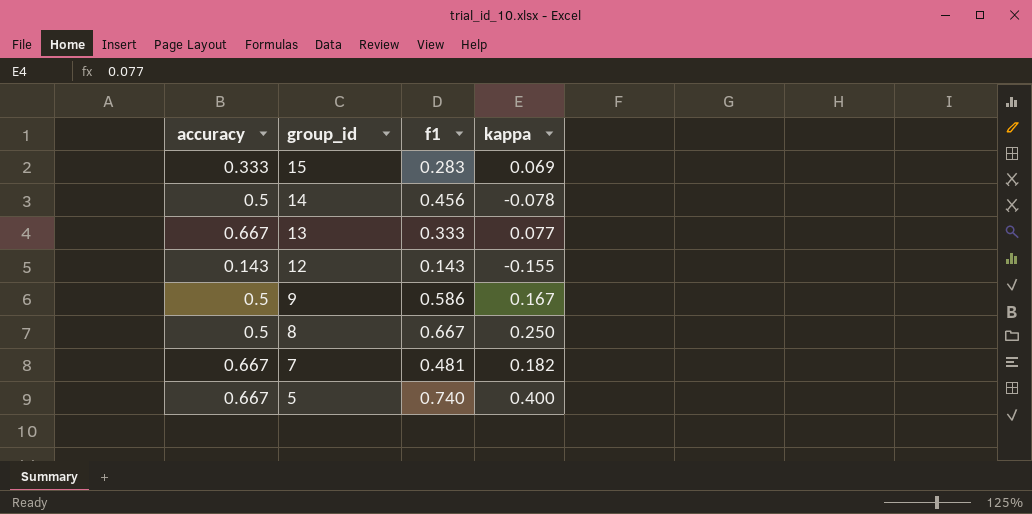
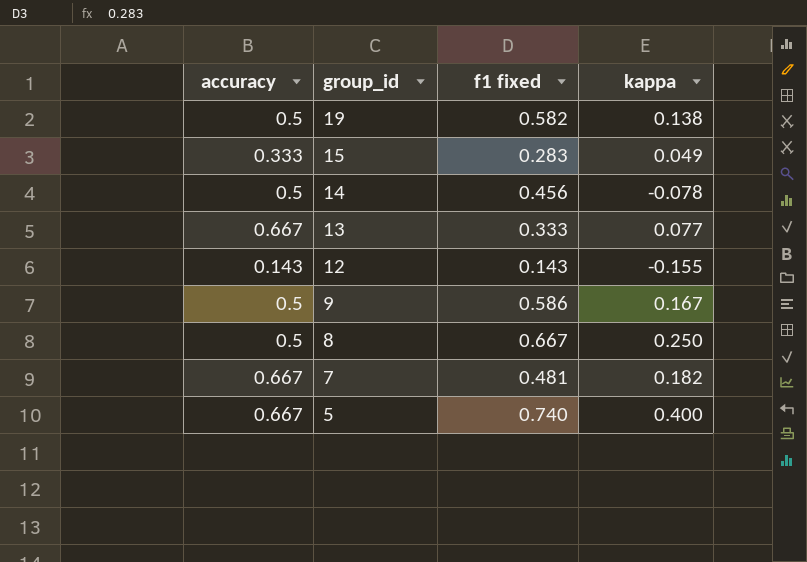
column name: f1 -> f1 fixed
row 19: none -> 0.5 | 0.582 | 0.138
15 | kappa: 0.069 -> 0.049

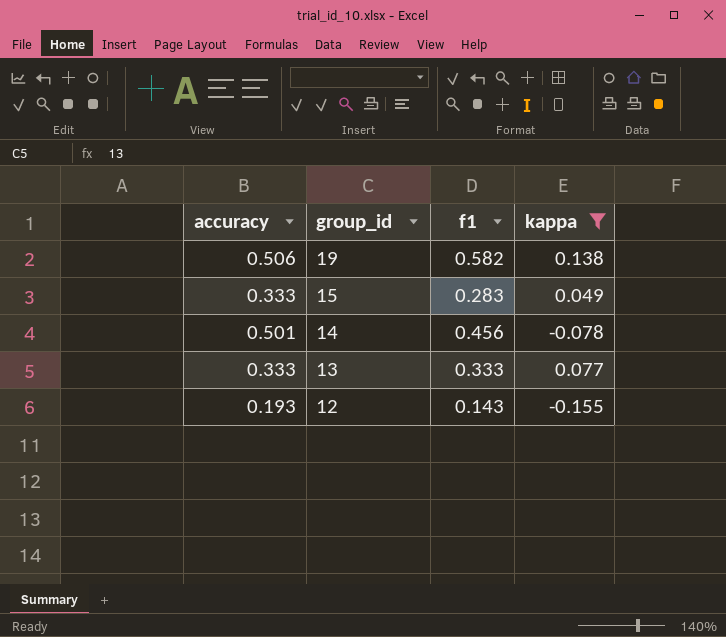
filter: none -> kappa <= 0.138
column name: f1 fixed -> f1
19 | accuracy: 0.5 -> 0.506
14 | accuracy: 0.5 -> 0.501
13 | accuracy: 0.667 -> 0.333
12 | accuracy: 0.143 -> 0.193

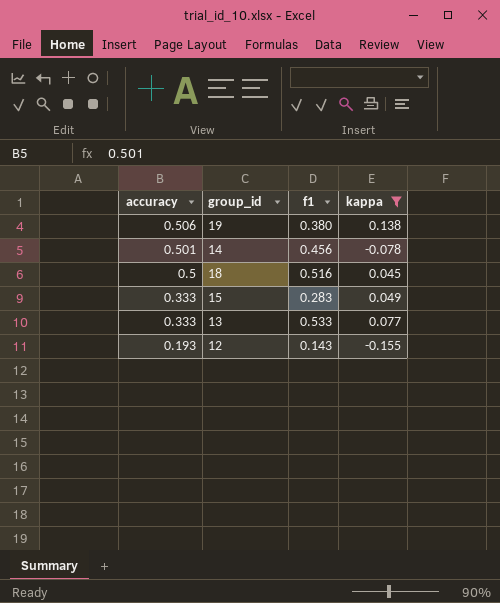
row order: group_id descending -> accuracy descending
19 | f1: 0.582 -> 0.380
row 18: none -> 0.5 | 0.516 | 0.045
13 | f1: 0.333 -> 0.533

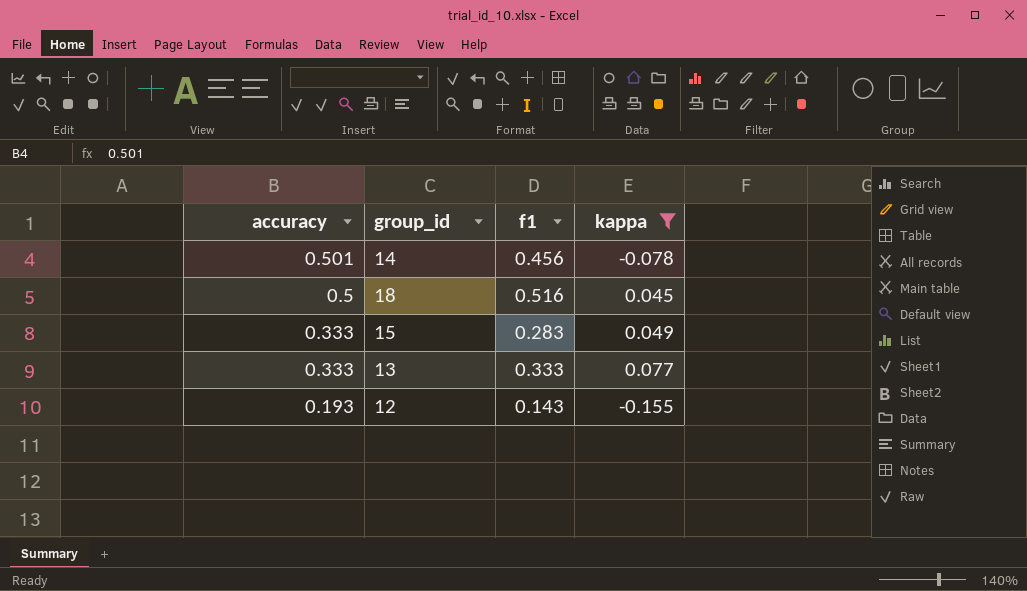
row 19: 0.506 | 0.380 | 0.138 -> none
13 | f1: 0.533 -> 0.333

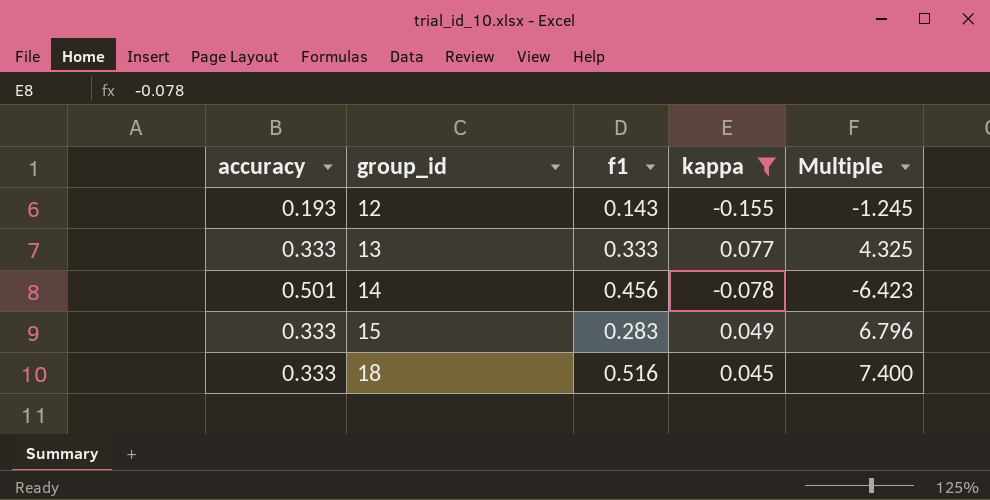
row order: accuracy descending -> group_id ascending
column Multiple | formula: none -> [accuracy] / [kappa]
18 | accuracy: 0.5 -> 0.333

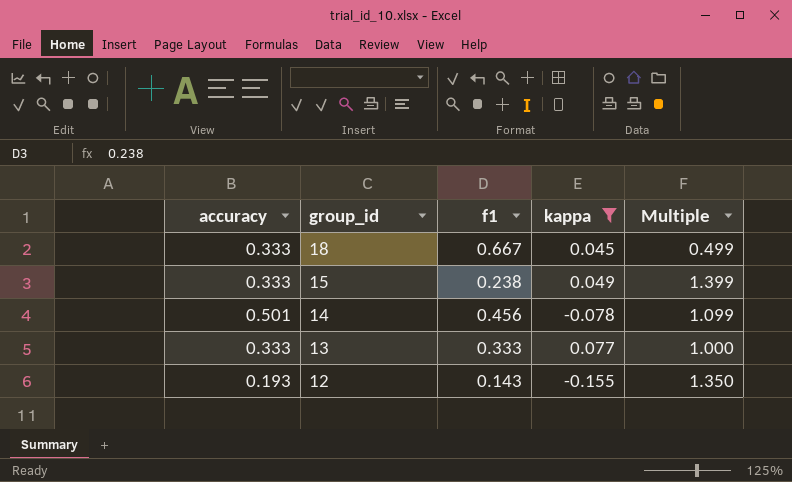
row order: group_id ascending -> group_id descending
column Multiple | formula: [accuracy] / [kappa] -> [accuracy] / [f1]
18 | f1: 0.516 -> 0.667
15 | f1: 0.283 -> 0.238

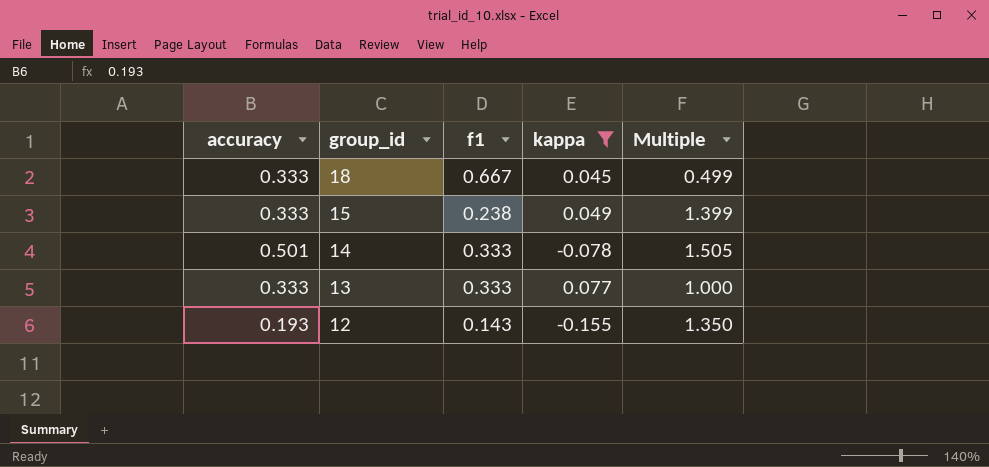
14 | f1: 0.456 -> 0.333
14 | Multiple: 1.099 -> 1.505

